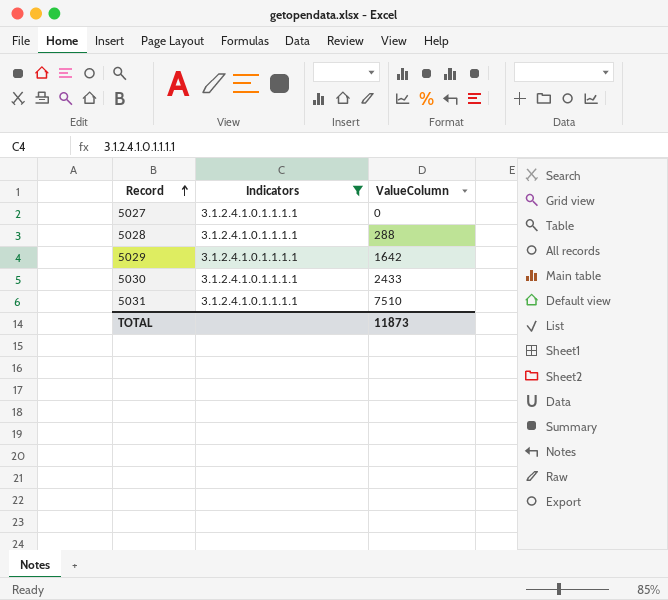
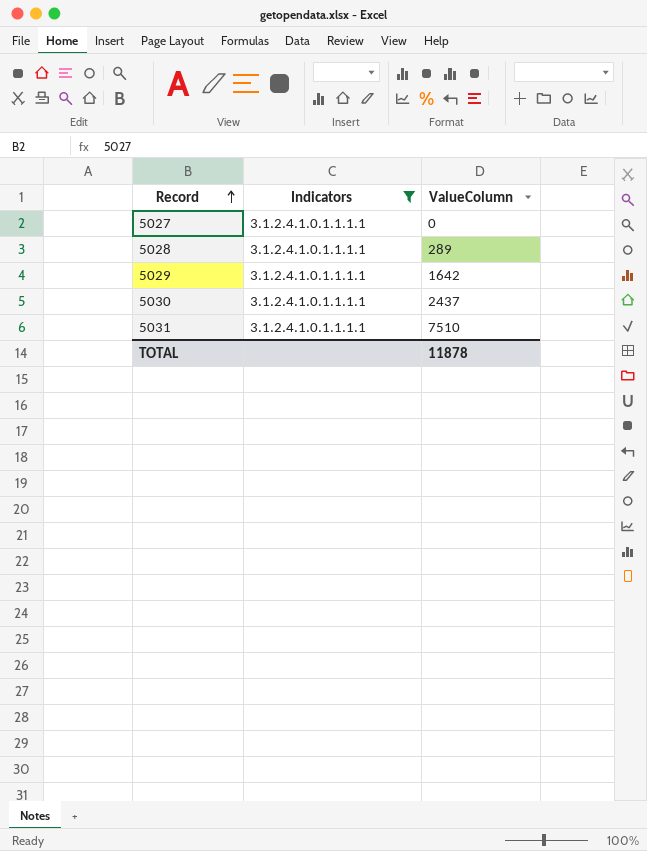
5028 | ValueColumn: 288 -> 289
5030 | ValueColumn: 2433 -> 2437
TOTAL | ValueColumn: 11873 -> 11878

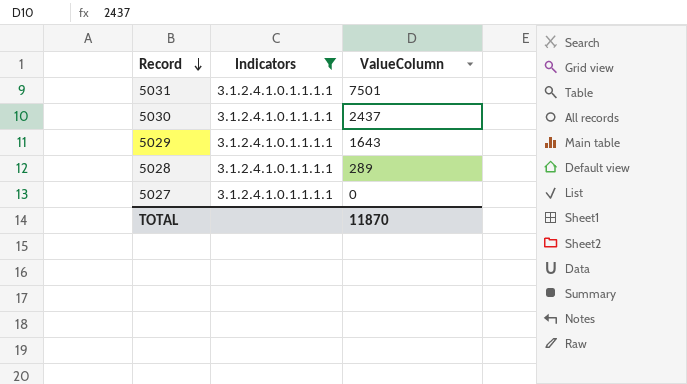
row order: Record ascending -> Record descending
5031 | ValueColumn: 7510 -> 7501
5029 | ValueColumn: 1642 -> 1643
TOTAL | ValueColumn: 11878 -> 11870

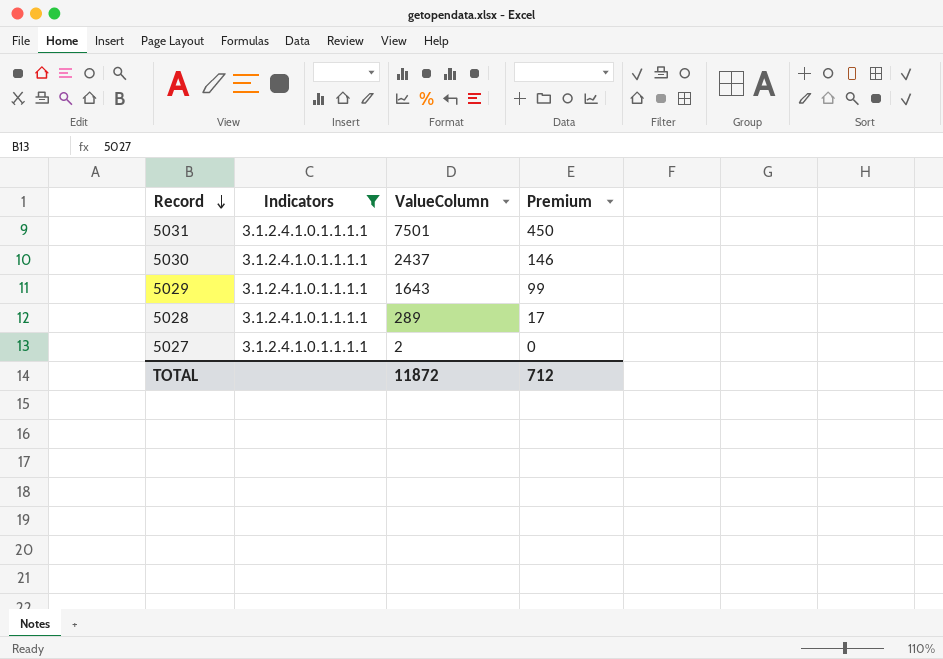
column Premium | formula: none -> [ValueColumn] * 0.06
5027 | ValueColumn: 0 -> 2
TOTAL | ValueColumn: 11870 -> 11872

